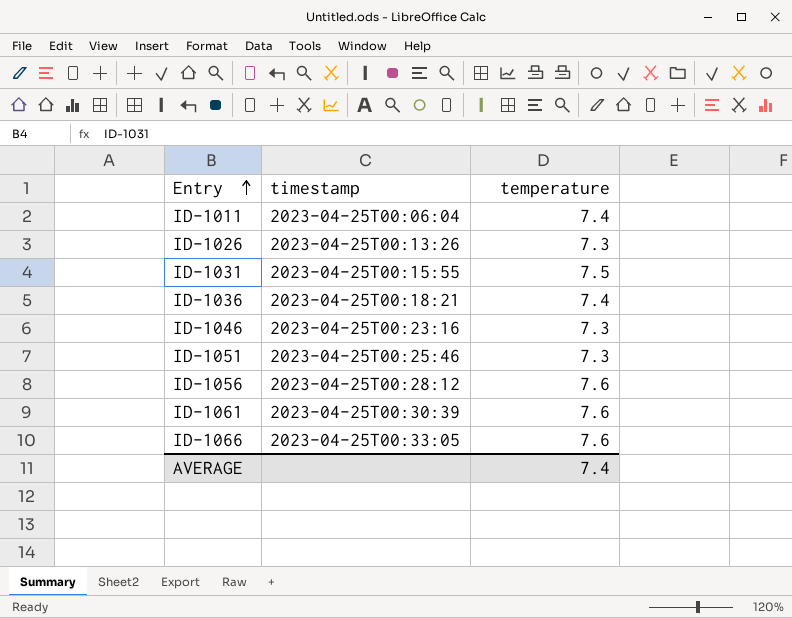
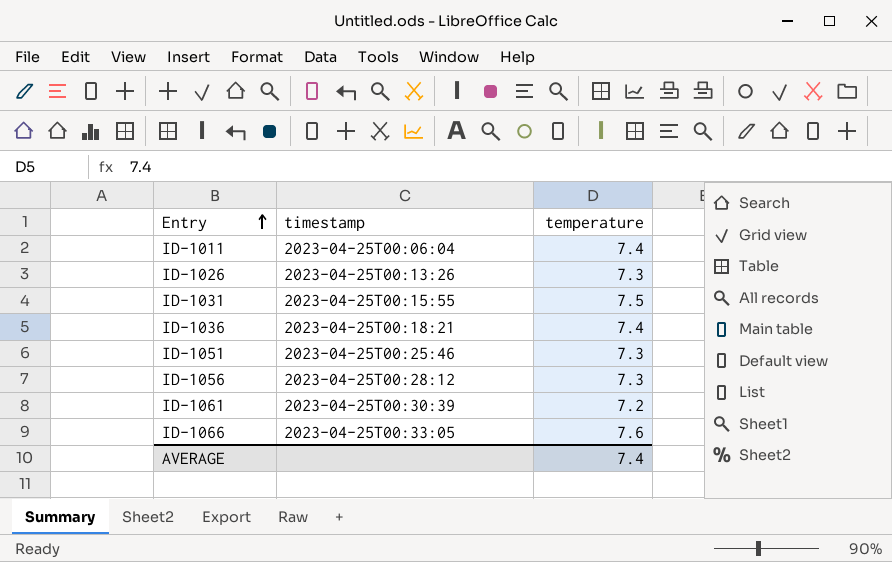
row ID-1046: 2023-04-25T00:23:16 | 7.3 -> none
ID-1056 | temperature: 7.6 -> 7.3
ID-1061 | temperature: 7.6 -> 7.2

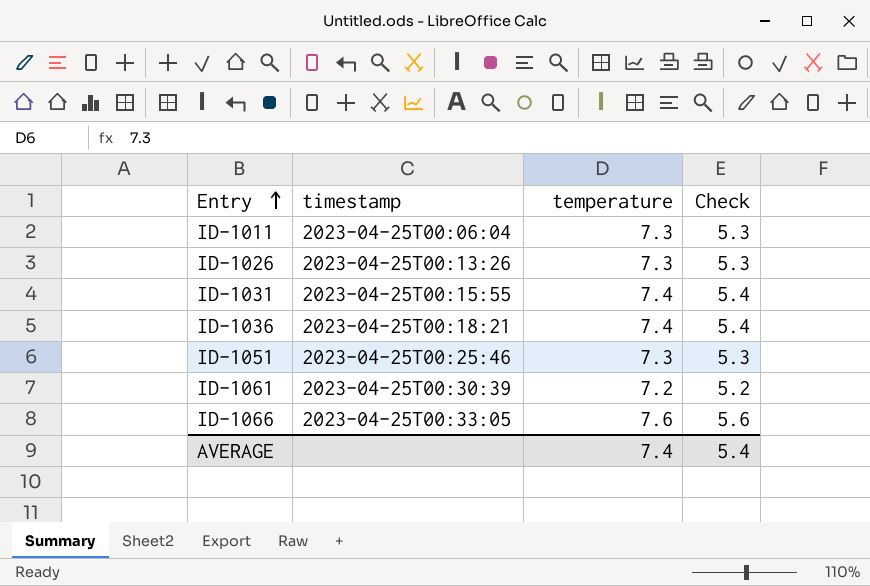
column Check | formula: none -> [temperature] - 2
row ID-1056: 2023-04-25T00:28:12 | 7.3 -> none
ID-1011 | temperature: 7.4 -> 7.3
ID-1031 | temperature: 7.5 -> 7.4

